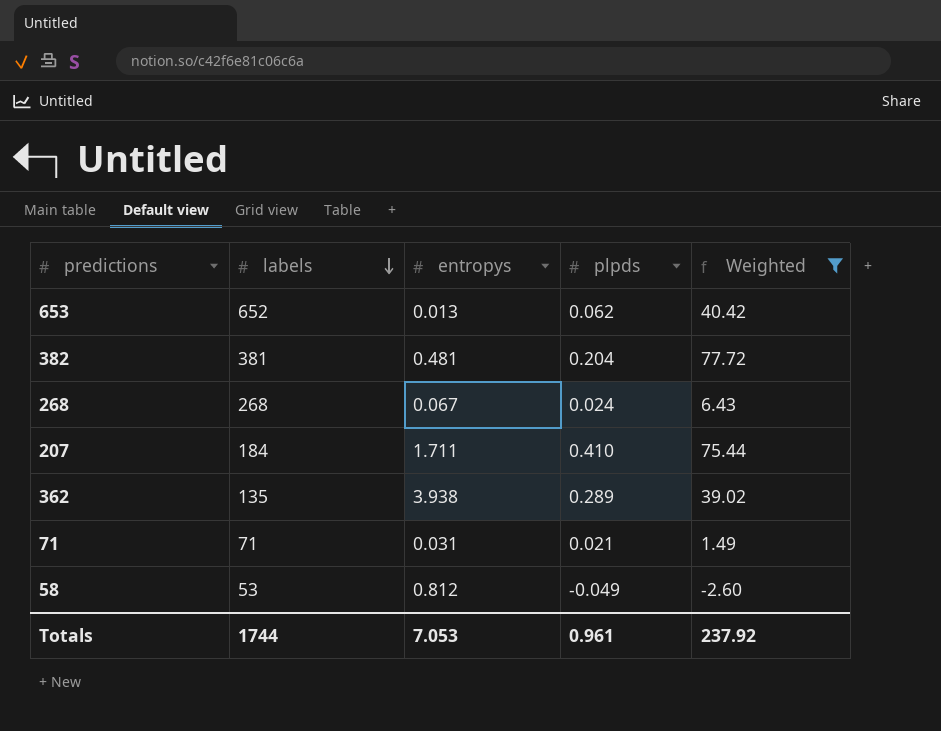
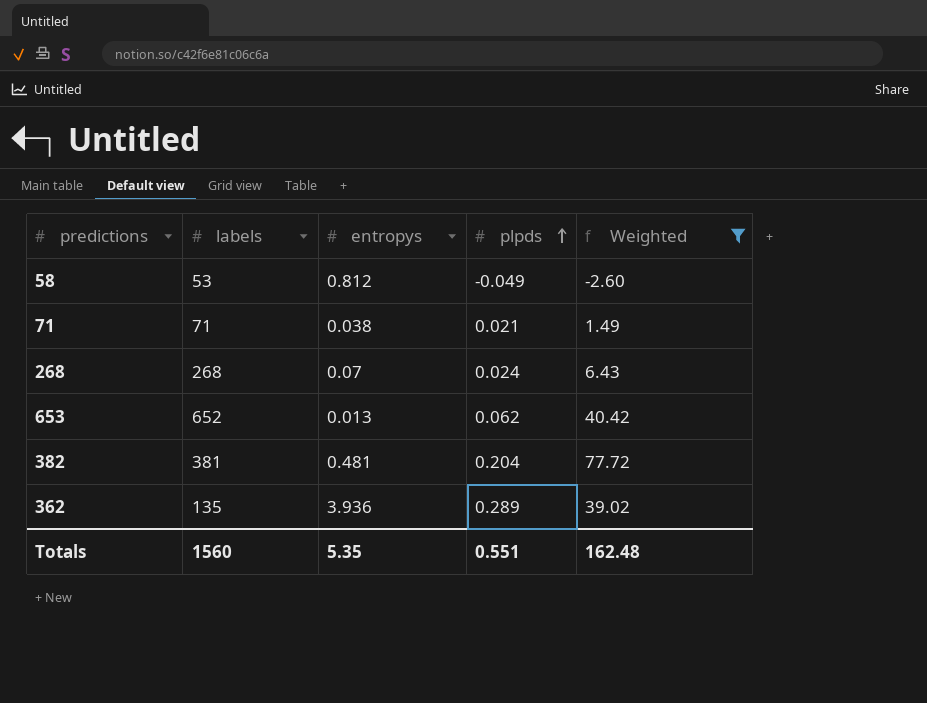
row order: labels descending -> plpds ascending
row 207: 184 | 1.711 | 0.410 | 75.44 -> none
71 | entropys: 0.031 -> 0.038
268 | entropys: 0.067 -> 0.07
362 | entropys: 3.938 -> 3.936
Totals | labels: 1744 -> 1560
Totals | entropys: 7.053 -> 5.35
Totals | plpds: 0.961 -> 0.551
Totals | Weighted: 237.92 -> 162.48

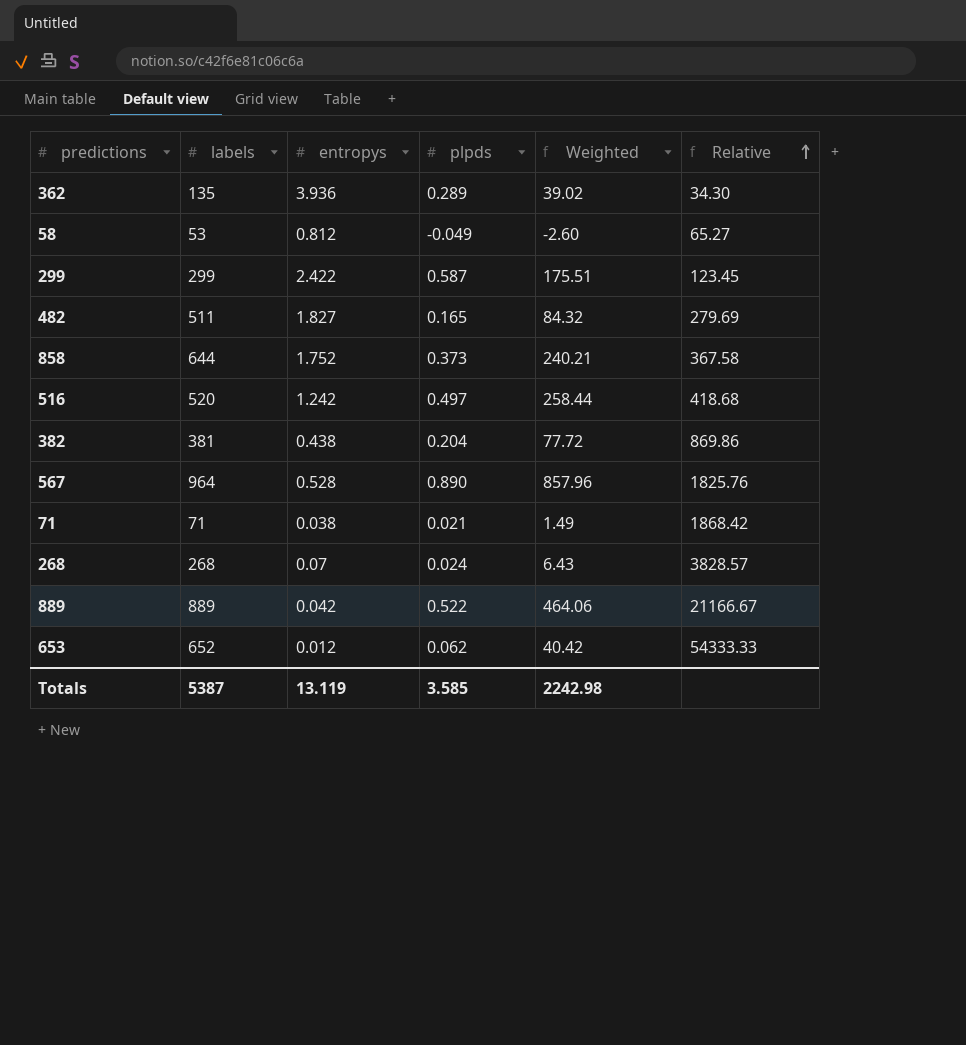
filter: Weighted <= 77.72 -> none
row order: plpds ascending -> Relative ascending
column Relative | formula: none -> [labels] / [entropys]
382 | entropys: 0.481 -> 0.438
653 | entropys: 0.013 -> 0.012
Totals | labels: 1560 -> 5387
Totals | entropys: 5.35 -> 13.119
Totals | plpds: 0.551 -> 3.585
Totals | Weighted: 162.48 -> 2242.98

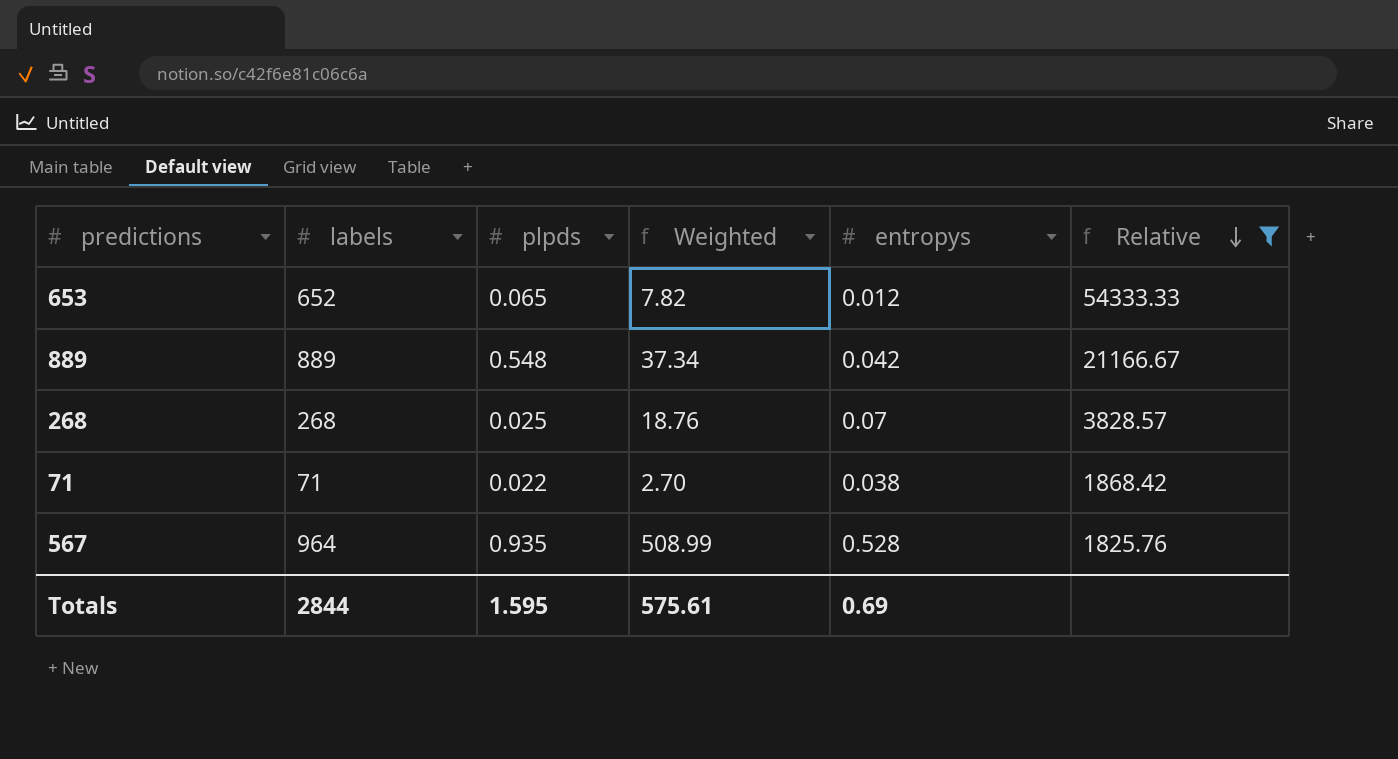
filter: none -> Relative >= 1825.76
row order: Relative ascending -> Relative descending
column Weighted | formula: [labels] * [plpds] -> [labels] * [entropys]
column entropys | position: 3 -> 5
653 | plpds: 0.062 -> 0.065
889 | plpds: 0.522 -> 0.548
268 | plpds: 0.024 -> 0.025
71 | plpds: 0.021 -> 0.022
567 | plpds: 0.890 -> 0.935
Totals | labels: 5387 -> 2844
Totals | plpds: 3.585 -> 1.595
Totals | Weighted: 2242.98 -> 575.61
Totals | entropys: 13.119 -> 0.69

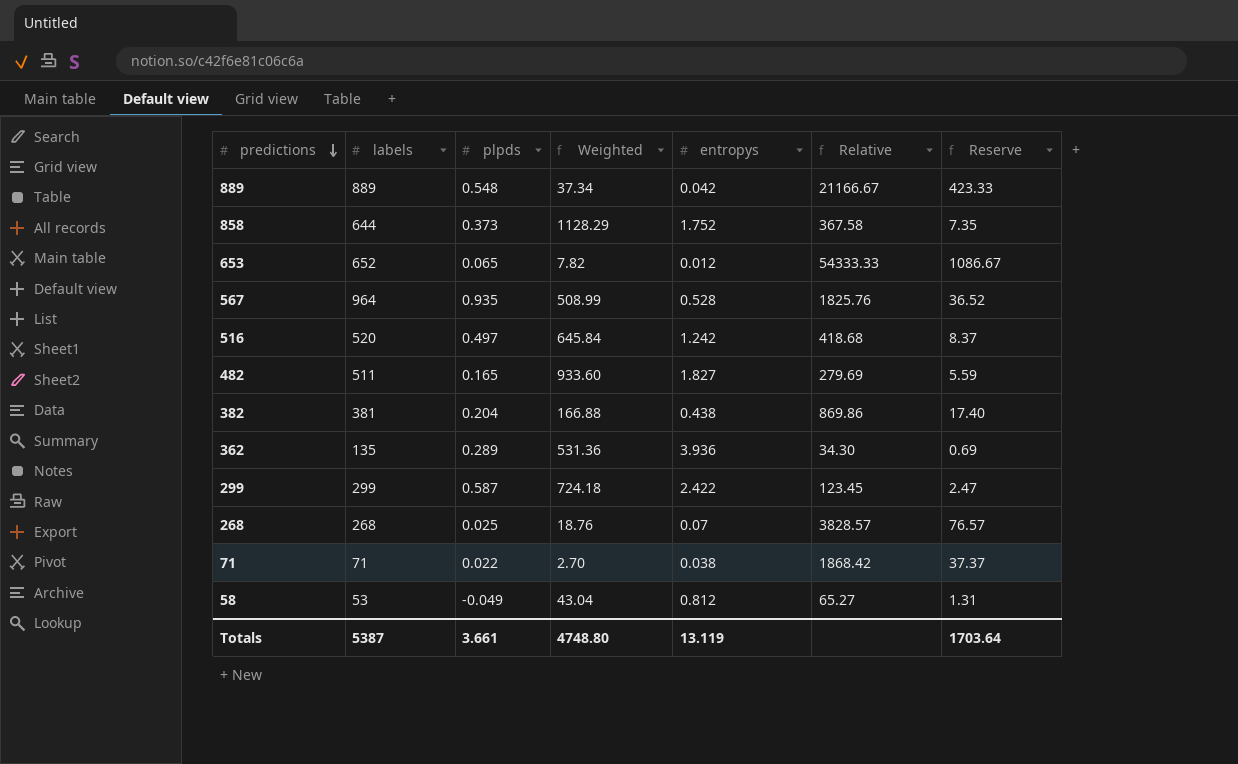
filter: Relative >= 1825.76 -> none
row order: Relative descending -> predictions descending
column Reserve | formula: none -> [Relative] * 0.02
Totals | labels: 2844 -> 5387
Totals | plpds: 1.595 -> 3.661
Totals | Weighted: 575.61 -> 4748.80
Totals | entropys: 0.69 -> 13.119

